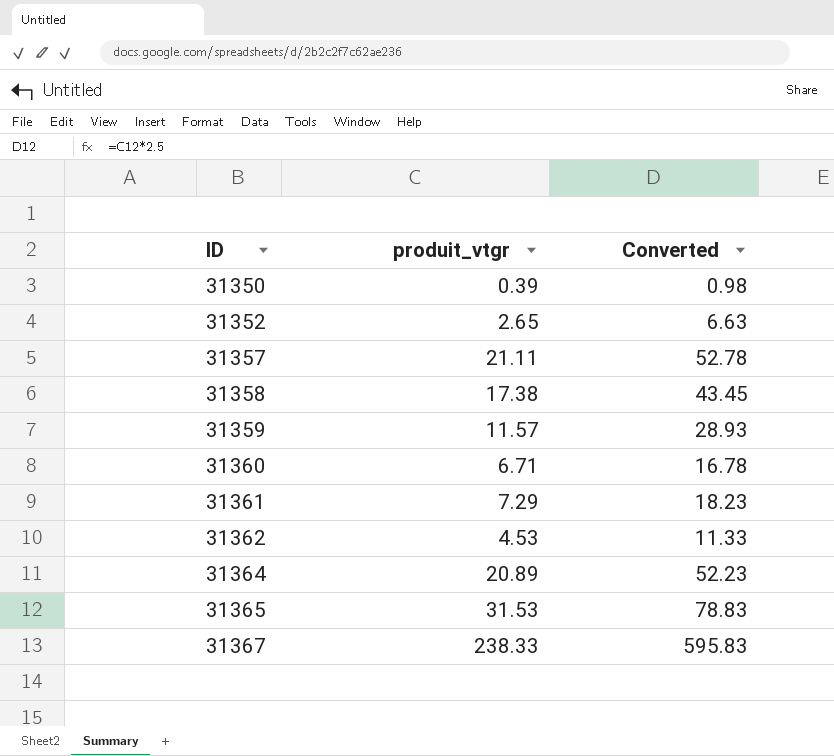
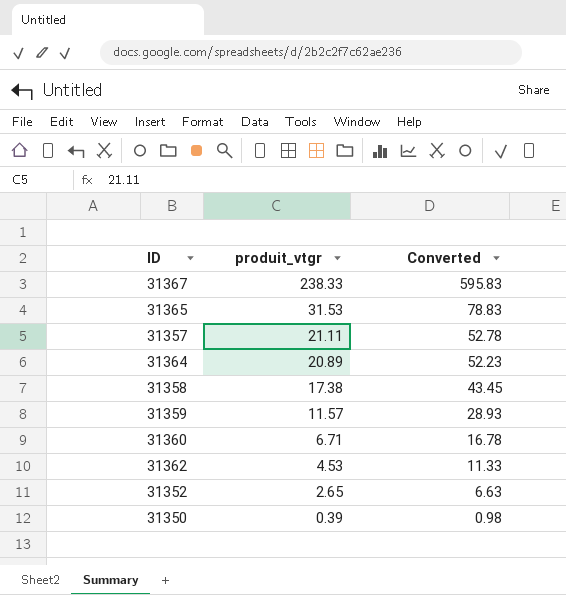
row order: ID ascending -> produit_vtgr descending
row 31361: 7.29 | 18.23 -> none

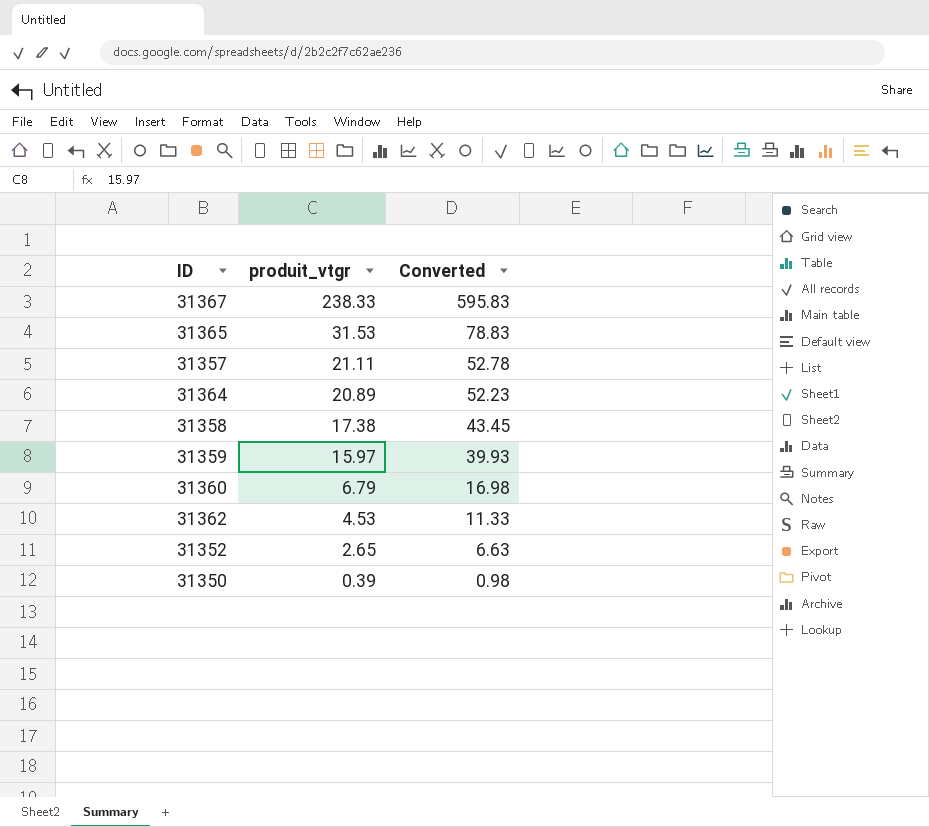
31359 | produit_vtgr: 11.57 -> 15.97
31359 | Converted: 28.93 -> 39.93
31360 | produit_vtgr: 6.71 -> 6.79
31360 | Converted: 16.78 -> 16.98

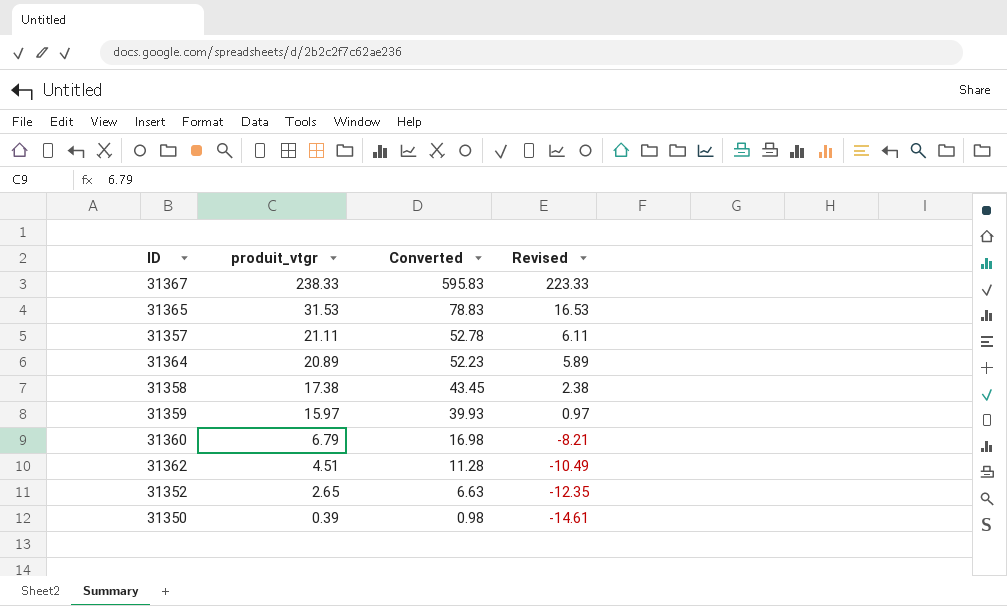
column Revised | formula: none -> [produit_vtgr] - 15
31362 | produit_vtgr: 4.53 -> 4.51
31362 | Converted: 11.33 -> 11.28

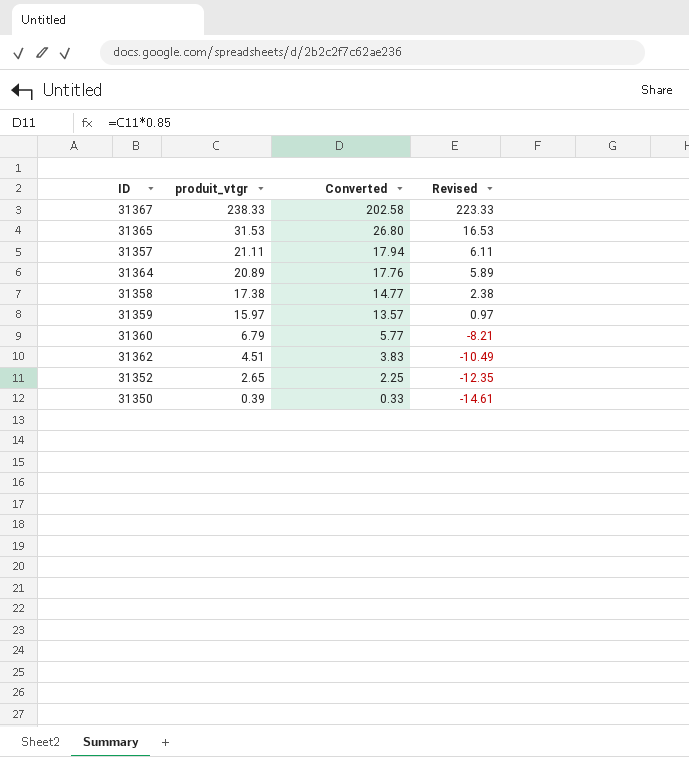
column Converted | formula: [produit_vtgr] * 2.5 -> [produit_vtgr] * 0.85

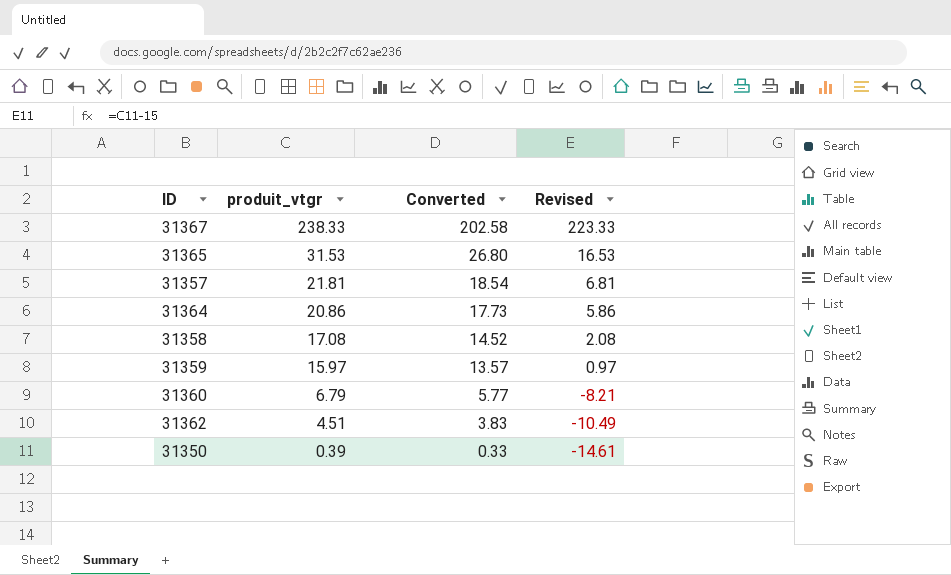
row 31352: 2.65 | 2.25 | -12.35 -> none
31357 | produit_vtgr: 21.11 -> 21.81
31357 | Converted: 17.94 -> 18.54
31357 | Revised: 6.11 -> 6.81
31364 | produit_vtgr: 20.89 -> 20.86
31364 | Converted: 17.76 -> 17.73
31364 | Revised: 5.89 -> 5.86
31358 | produit_vtgr: 17.38 -> 17.08
31358 | Converted: 14.77 -> 14.52
31358 | Revised: 2.38 -> 2.08

